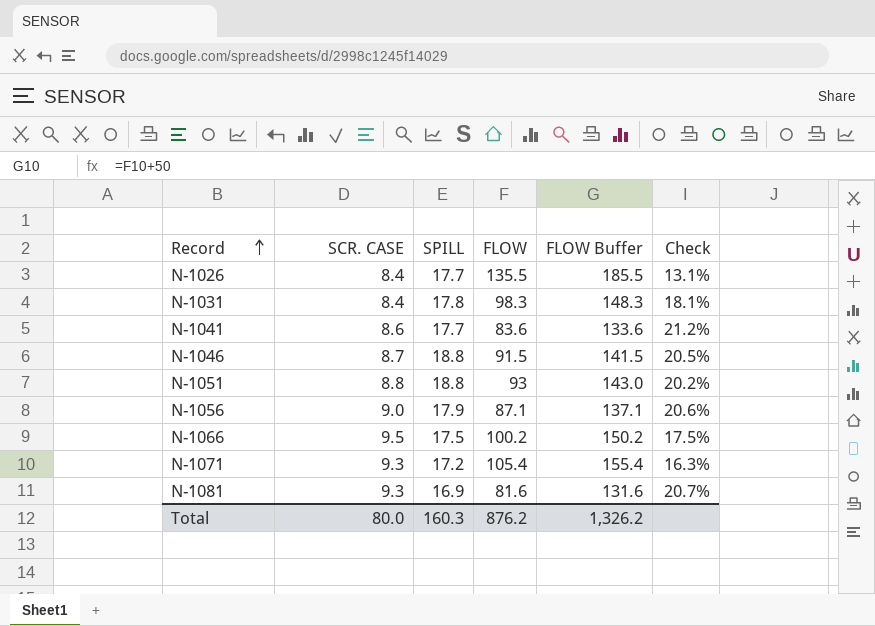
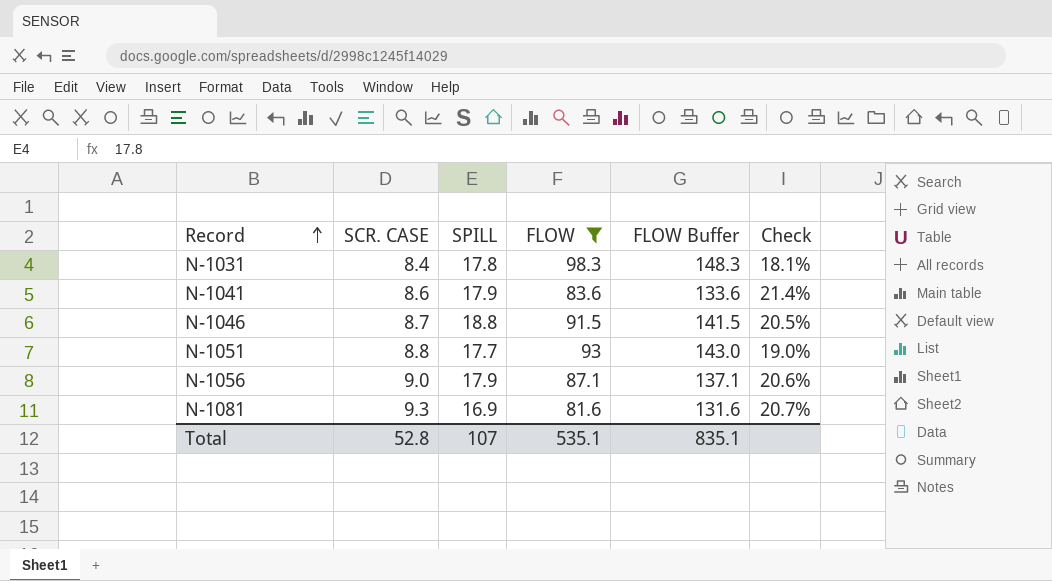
filter: none -> FLOW <= 98.3
N-1041 | SPILL: 17.7 -> 17.9
N-1041 | Check: 21.2% -> 21.4%
N-1051 | SPILL: 18.8 -> 17.7
N-1051 | Check: 20.2% -> 19.0%
Total | SCR. CASE: 80.0 -> 52.8
Total | SPILL: 160.3 -> 107
Total | FLOW: 876.2 -> 535.1
Total | FLOW Buffer: 1,326.2 -> 835.1

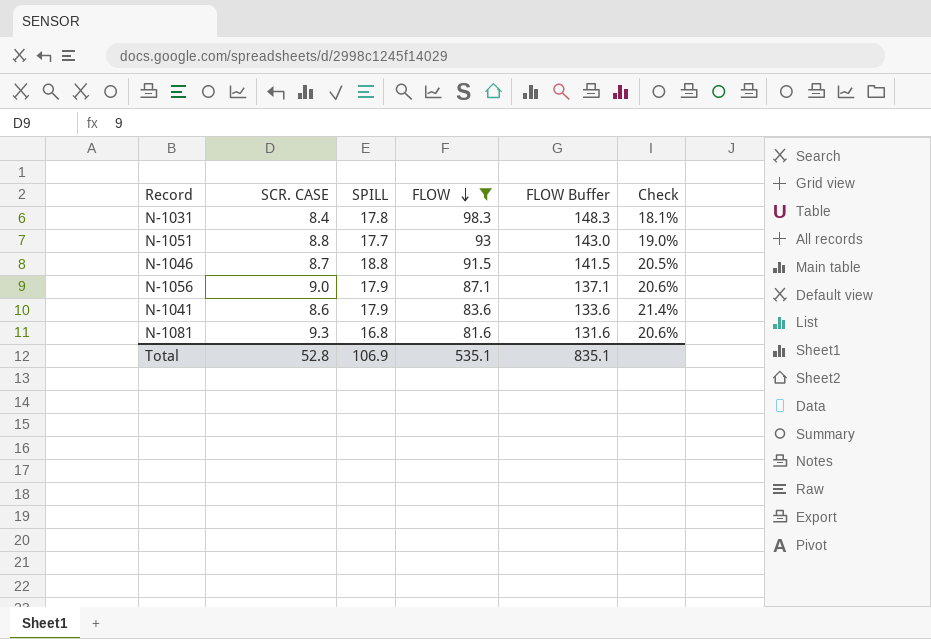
row order: Record ascending -> FLOW descending
N-1081 | SPILL: 16.9 -> 16.8
N-1081 | Check: 20.7% -> 20.6%
Total | SPILL: 107 -> 106.9

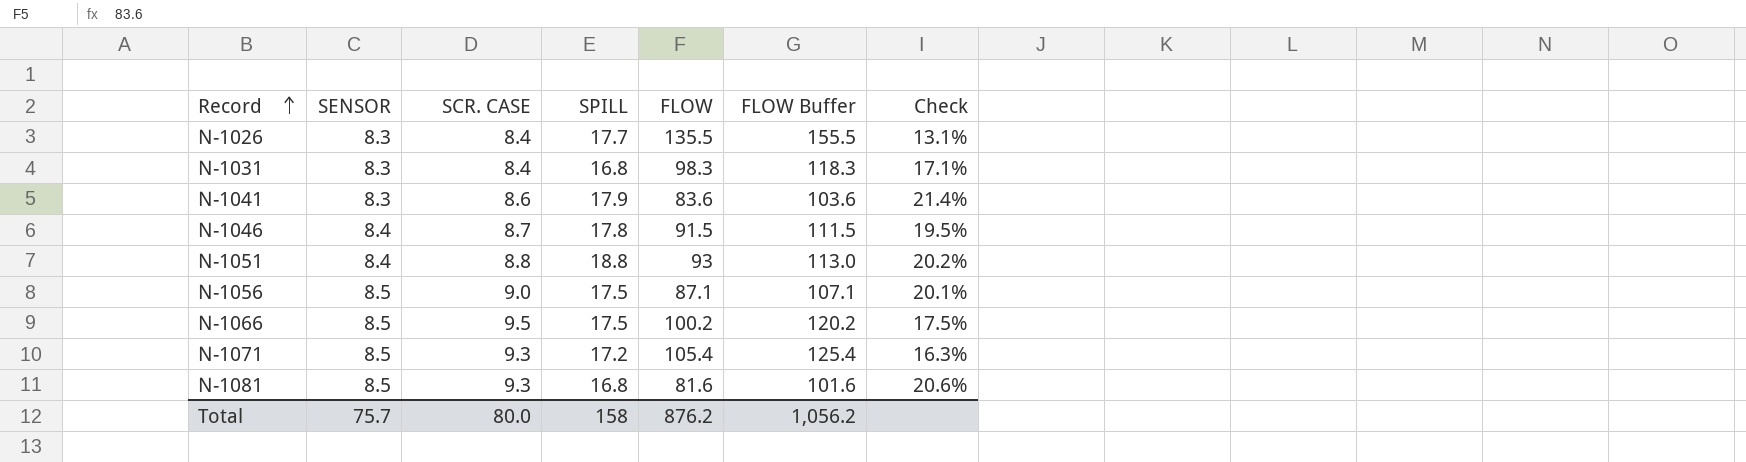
filter: FLOW <= 98.3 -> none
row order: FLOW descending -> Record ascending
column SENSOR | position: none -> 2
column FLOW Buffer | formula: [FLOW] + 50 -> [FLOW] + 20
N-1031 | SPILL: 17.8 -> 16.8
N-1031 | Check: 18.1% -> 17.1%
N-1046 | SPILL: 18.8 -> 17.8
N-1046 | Check: 20.5% -> 19.5%
N-1051 | SPILL: 17.7 -> 18.8
N-1051 | Check: 19.0% -> 20.2%
N-1056 | SPILL: 17.9 -> 17.5
N-1056 | Check: 20.6% -> 20.1%
Total | SCR. CASE: 52.8 -> 80.0
Total | SPILL: 106.9 -> 158
Total | FLOW: 535.1 -> 876.2
Total | FLOW Buffer: 835.1 -> 1,056.2

